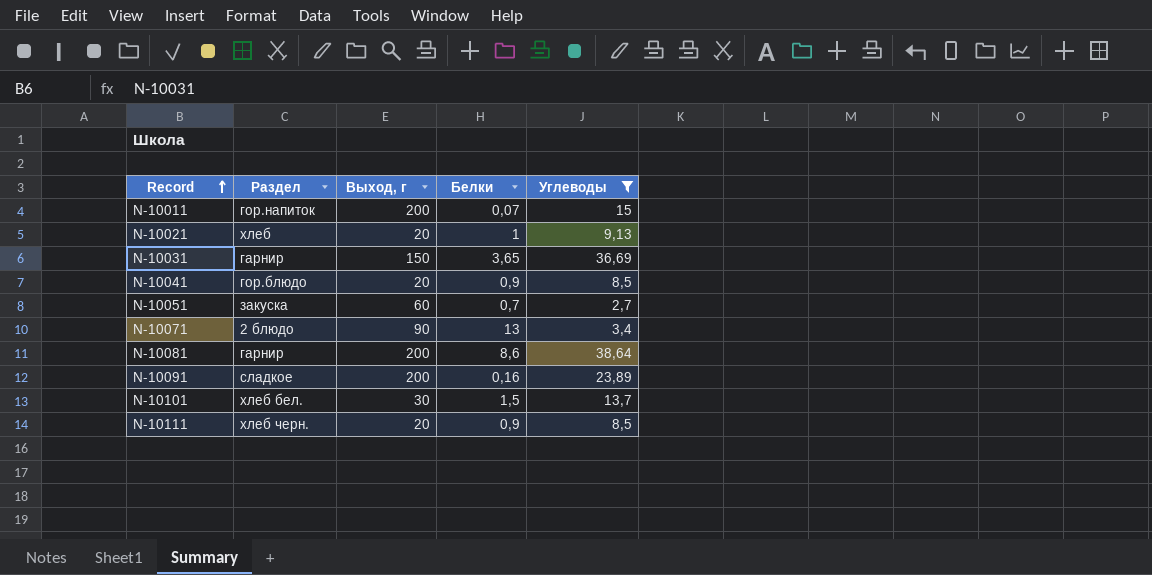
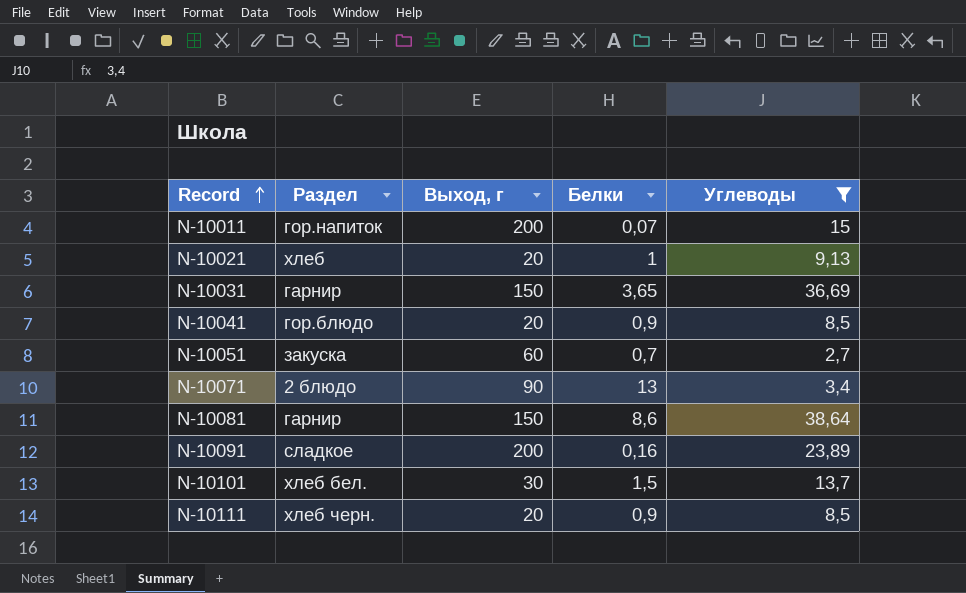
N-10081 | Выход, г: 200 -> 150

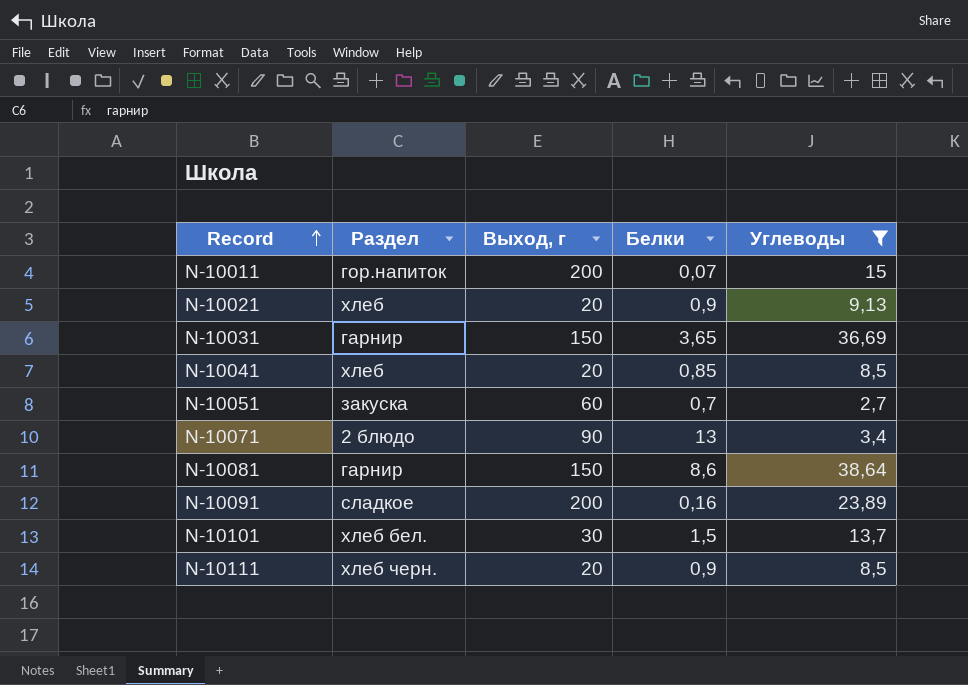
N-10021 | Белки: 1 -> 0,9
N-10041 | Раздел: гор.блюдо -> хлеб
N-10041 | Белки: 0,9 -> 0,85

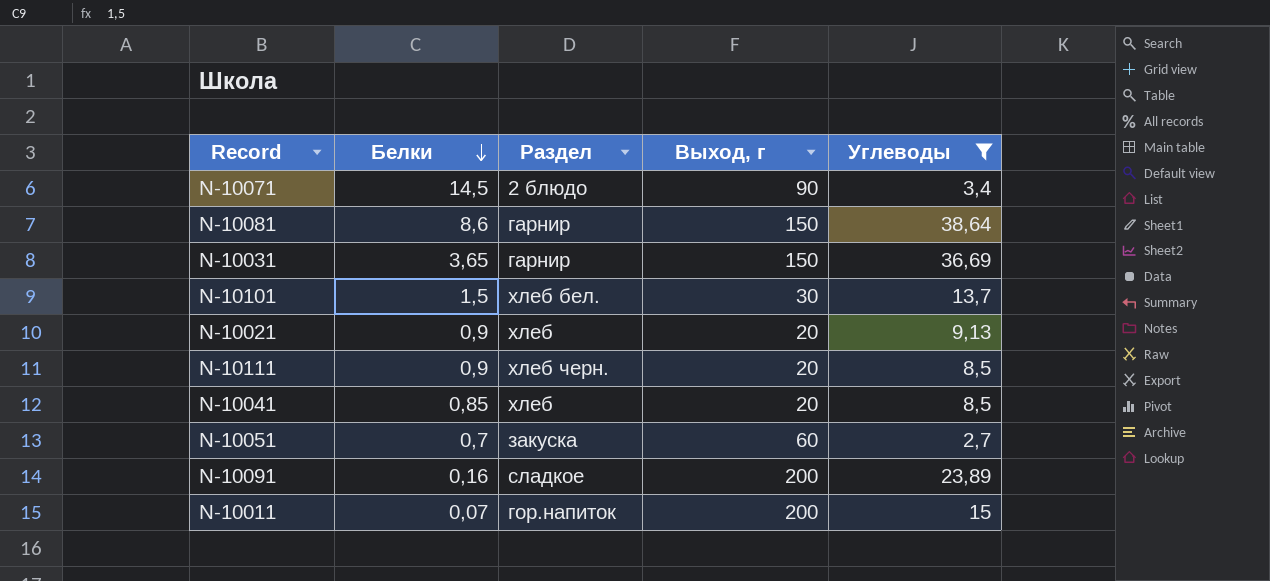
row order: Record ascending -> Белки descending
column Белки | position: 4 -> 2
N-10071 | Белки: 13 -> 14,5

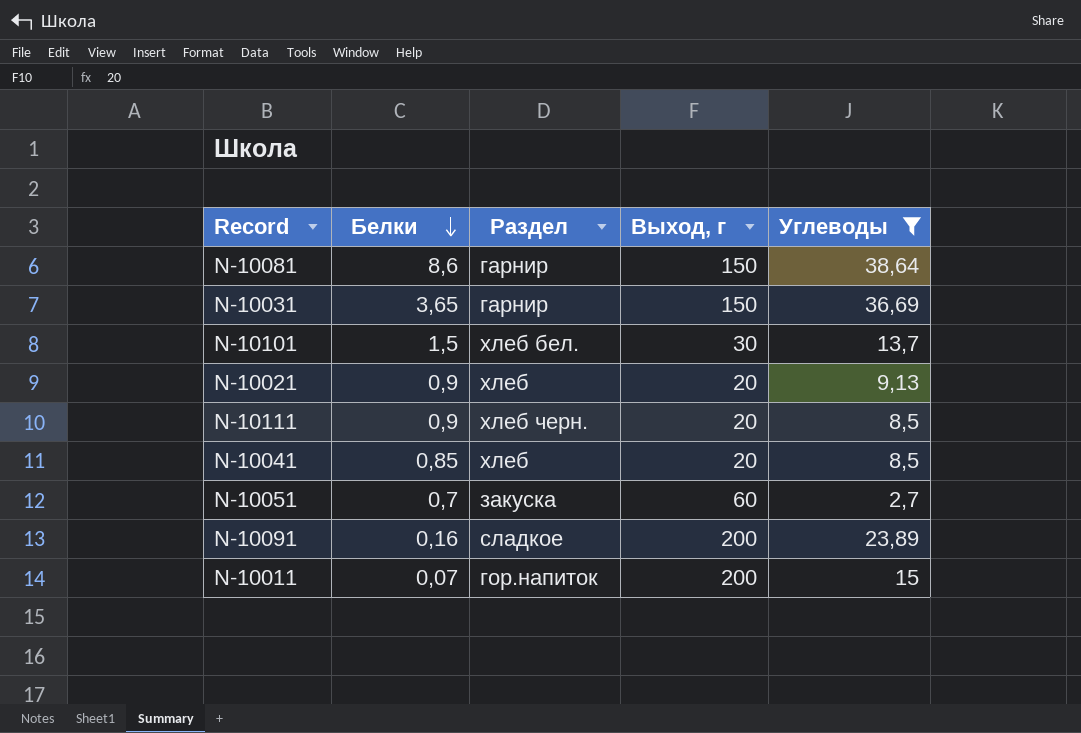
row N-10071: 14,5 | 2 блюдо | 90 | 3,4 -> none

